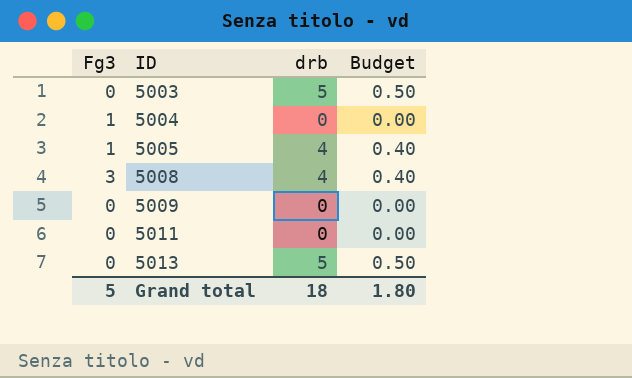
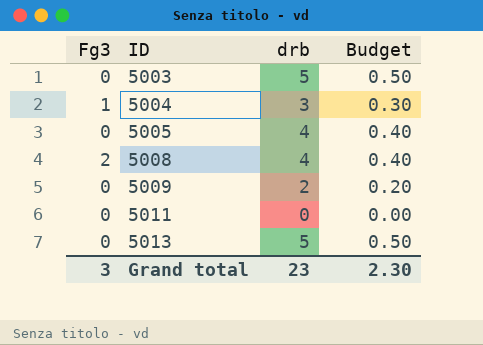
5004 | drb: 0 -> 3
5004 | Budget: 0.00 -> 0.30
5005 | Fg3: 1 -> 0
5008 | Fg3: 3 -> 2
5009 | drb: 0 -> 2
5009 | Budget: 0.00 -> 0.20
Grand total | Fg3: 5 -> 3
Grand total | drb: 18 -> 23
Grand total | Budget: 1.80 -> 2.30

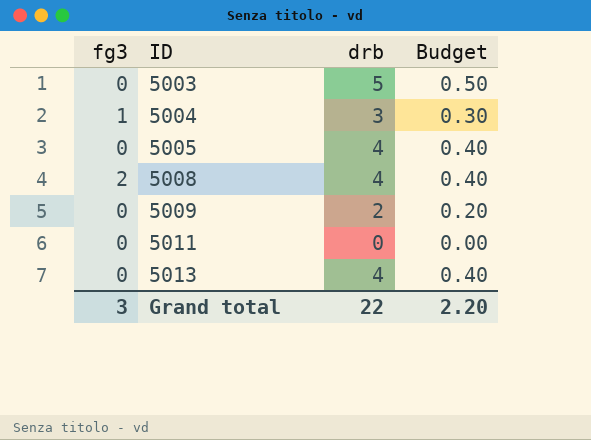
column name: Fg3 -> fg3
5013 | drb: 5 -> 4
5013 | Budget: 0.50 -> 0.40
Grand total | drb: 23 -> 22
Grand total | Budget: 2.30 -> 2.20

